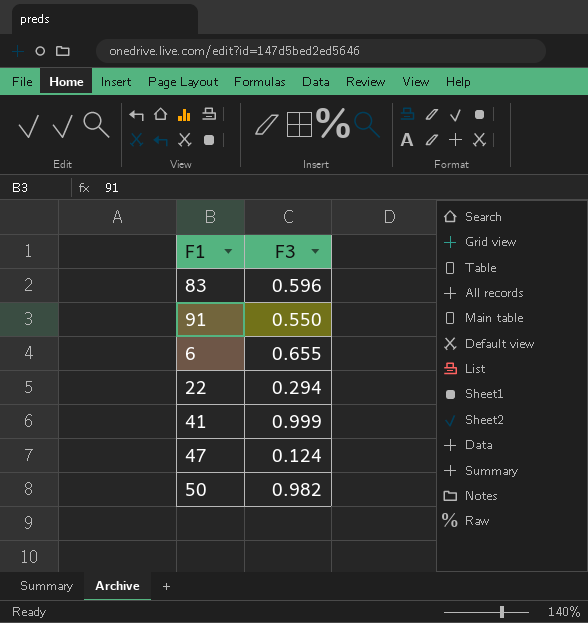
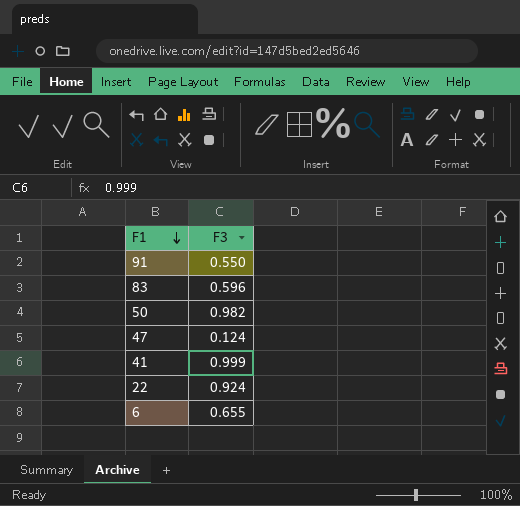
row order: none -> F1 descending
22 | F3: 0.294 -> 0.924

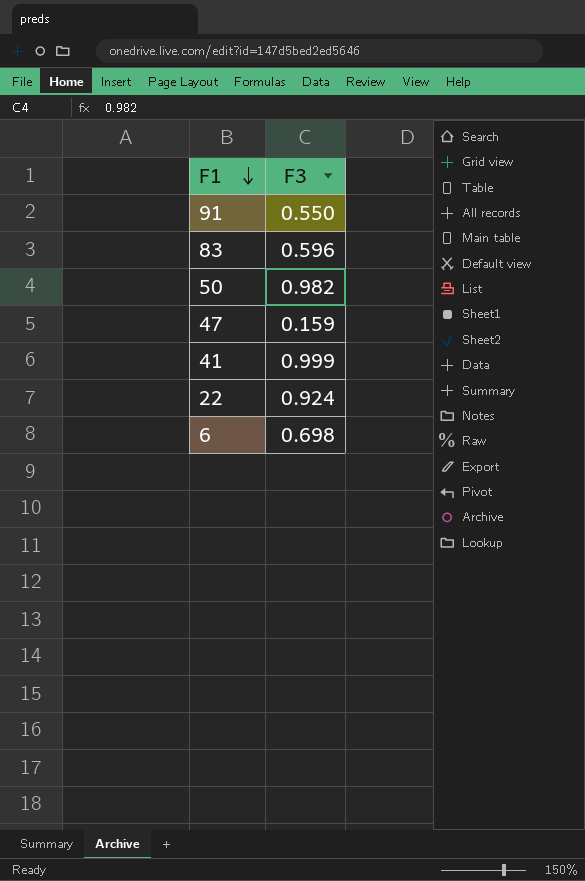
47 | F3: 0.124 -> 0.159
6 | F3: 0.655 -> 0.698

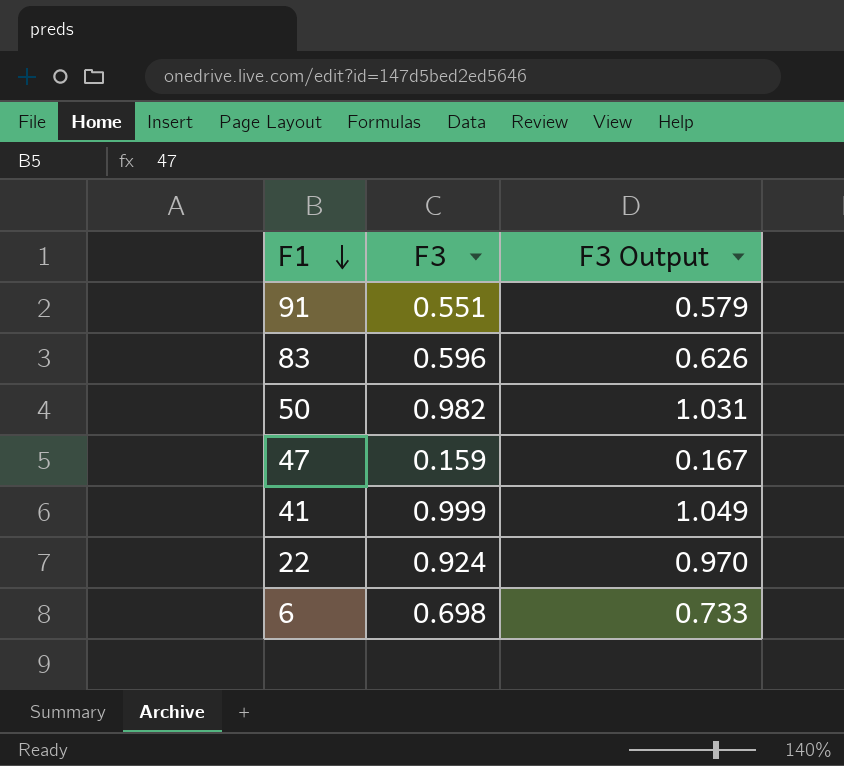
column F3 Output | formula: none -> [F3] * 1.05
91 | F3: 0.550 -> 0.551

